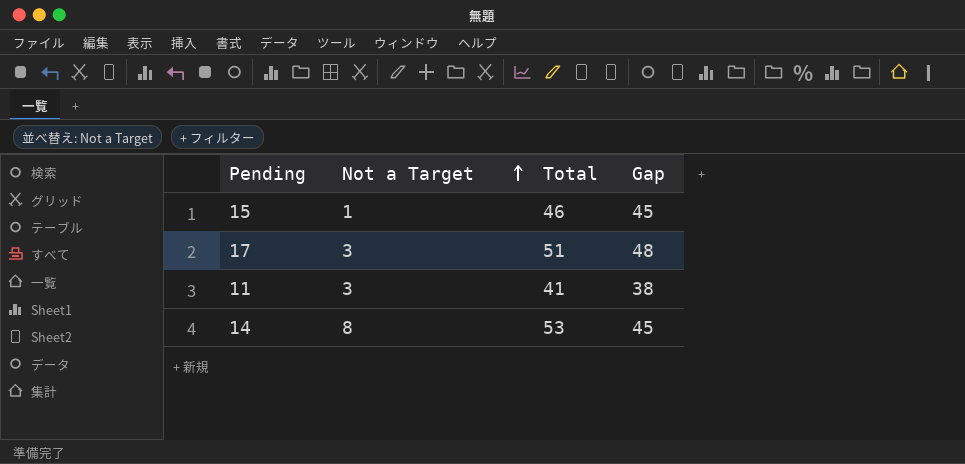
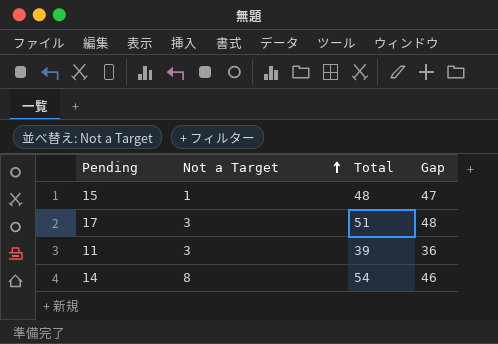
15 | Total: 46 -> 48
15 | Gap: 45 -> 47
11 | Total: 41 -> 39
11 | Gap: 38 -> 36
14 | Total: 53 -> 54
14 | Gap: 45 -> 46

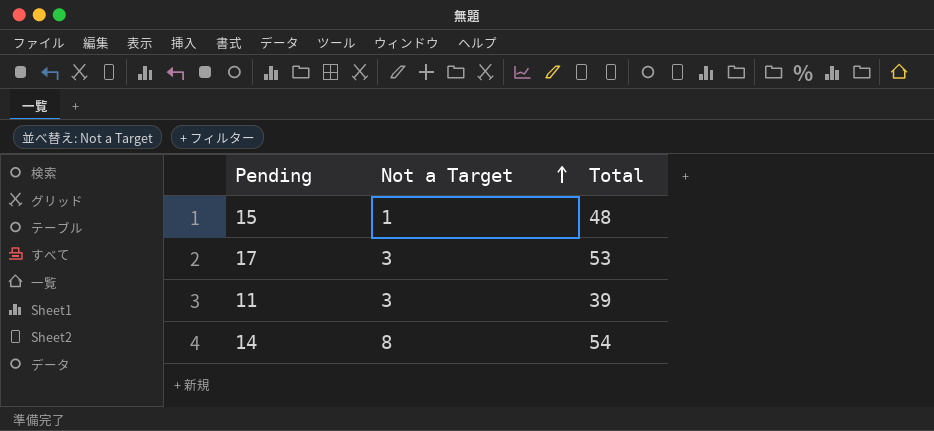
column Gap | formula: [Total] - [Not a Target] -> none
17 | Total: 51 -> 53

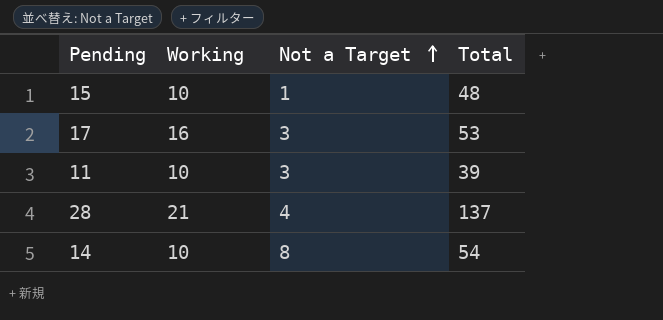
column Working | position: none -> 2
row 28: none -> 21 | 4 | 137

